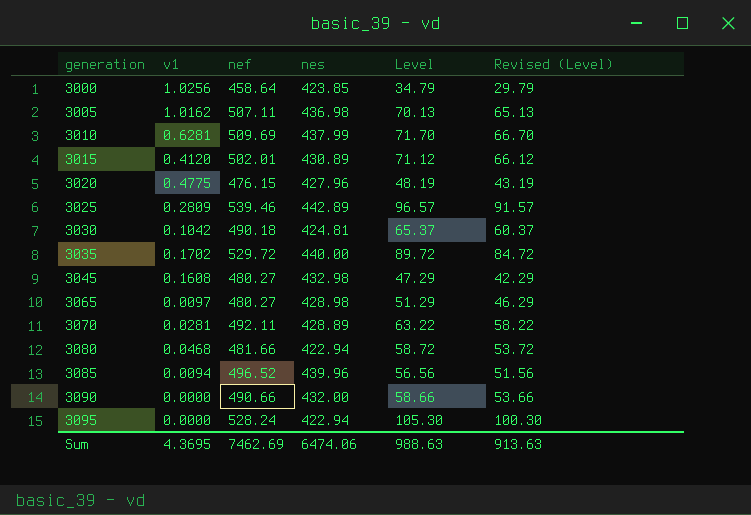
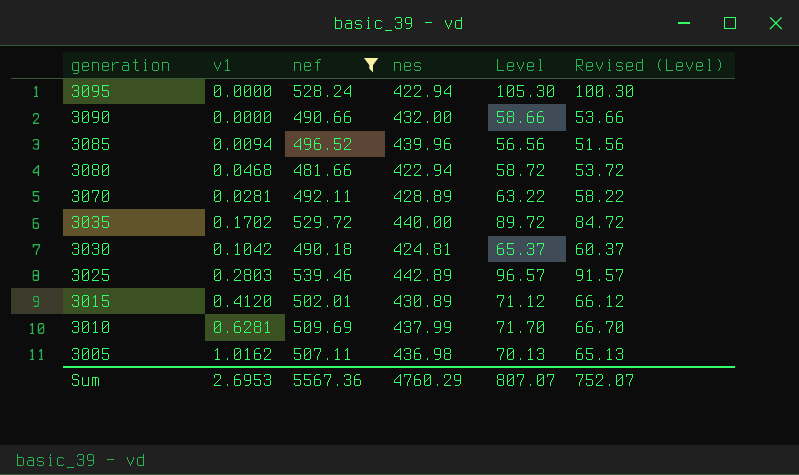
filter: none -> nef >= 481.66
row order: generation ascending -> generation descending
3025 | v1: 0.2809 -> 0.2803
Sum | v1: 4.3695 -> 2.6953
Sum | nef: 7462.69 -> 5567.36
Sum | nes: 6474.06 -> 4760.29
Sum | Level: 988.63 -> 807.07
Sum | Revised (Level): 913.63 -> 752.07

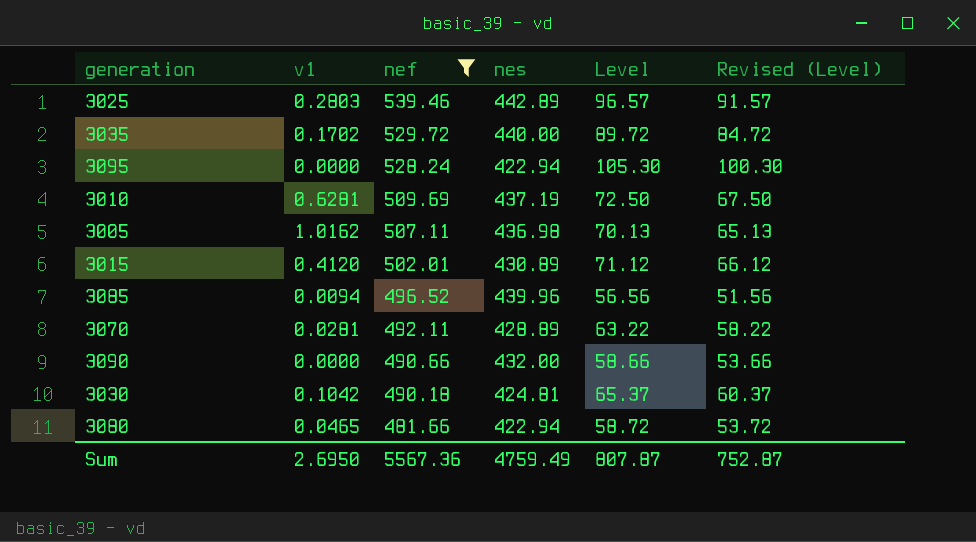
row order: generation descending -> nef descending
3010 | nes: 437.99 -> 437.19
3010 | Level: 71.70 -> 72.50
3010 | Revised (Level): 66.70 -> 67.50
3080 | v1: 0.0468 -> 0.0465
Sum | v1: 2.6953 -> 2.6950
Sum | nes: 4760.29 -> 4759.49
Sum | Level: 807.07 -> 807.87
Sum | Revised (Level): 752.07 -> 752.87

